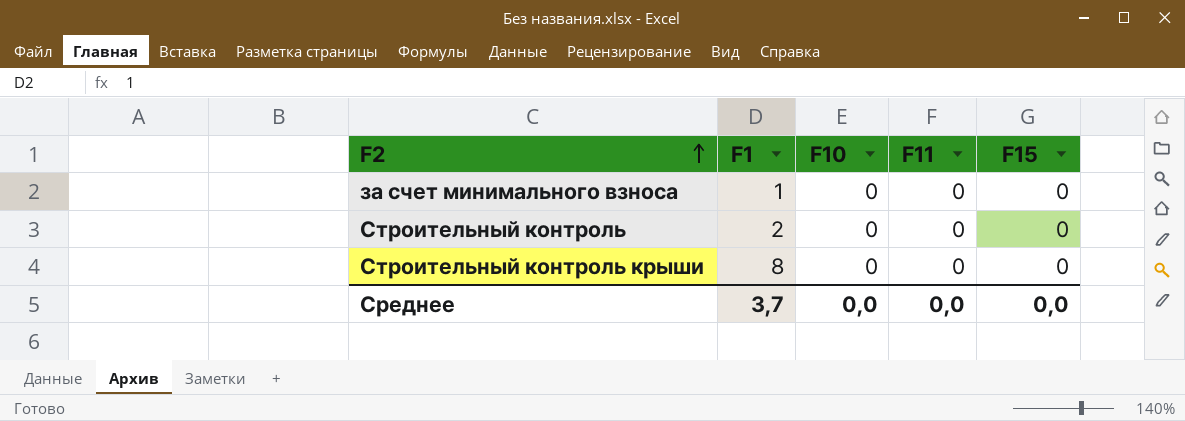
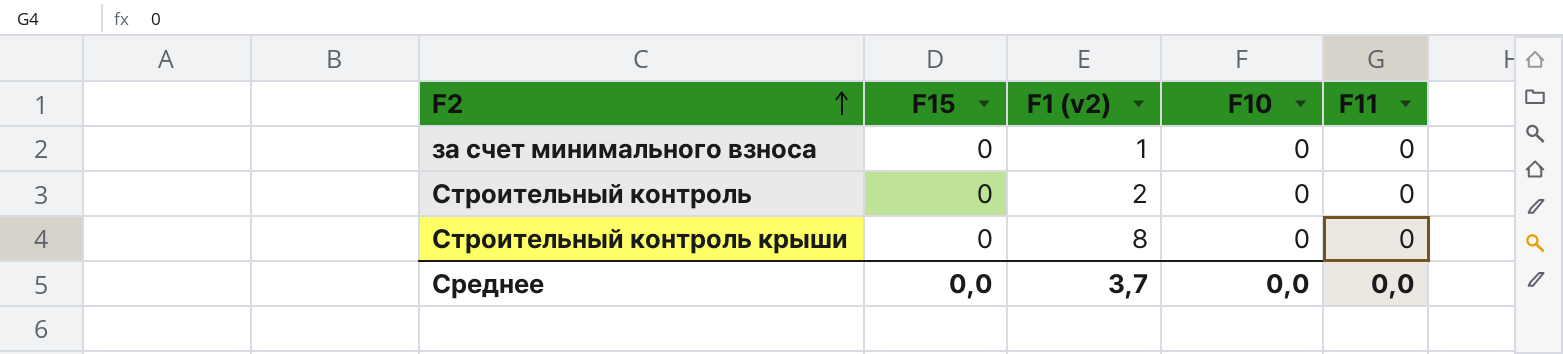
column F15 | position: 5 -> 2
column name: F1 -> F1 (v2)

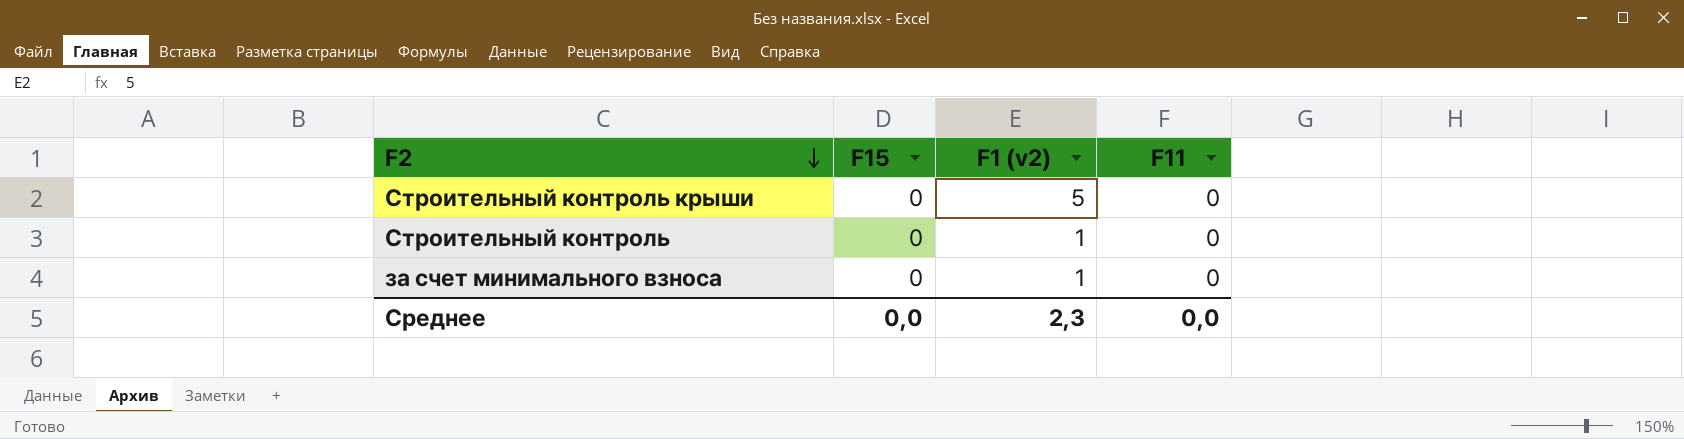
row order: F2 ascending -> F2 descending
column F10 | position: 4 -> none
Строительный контроль крыши | F1 (v2): 8 -> 5
Строительный контроль | F1 (v2): 2 -> 1
Среднее | F1 (v2): 3,7 -> 2,3

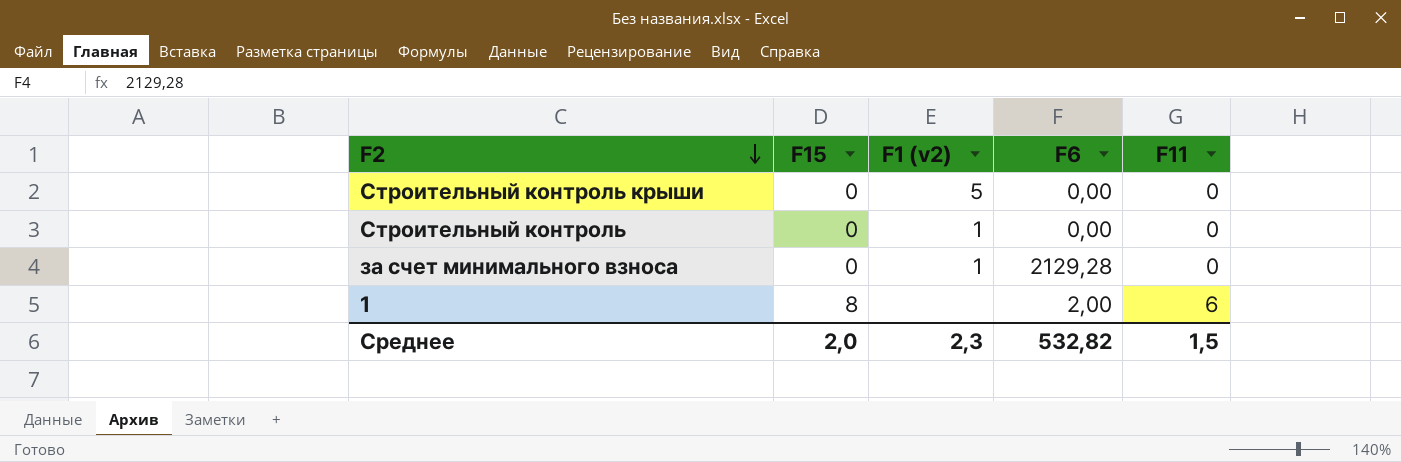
column F6 | position: none -> 4
row 1: none -> 8 | none | 2,00 | 6
Среднее | F15: 0,0 -> 2,0
Среднее | F11: 0,0 -> 1,5

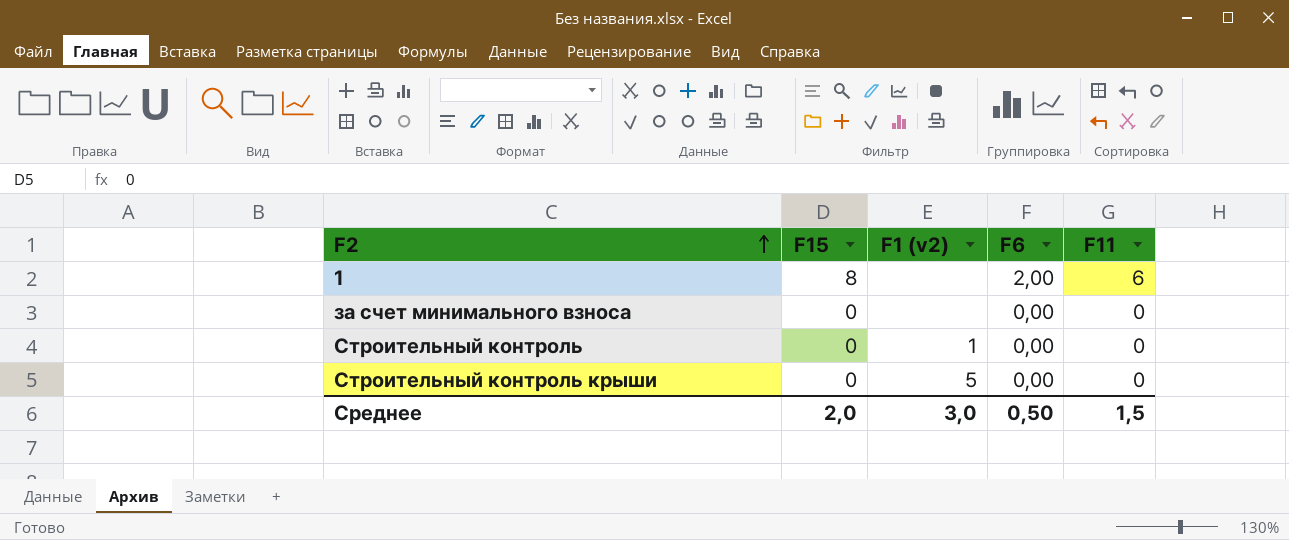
row order: F2 descending -> F2 ascending
за счет минимального взноса | F1 (v2): 1 -> none
за счет минимального взноса | F6: 2129,28 -> 0,00
Среднее | F1 (v2): 2,3 -> 3,0
Среднее | F6: 532,82 -> 0,50

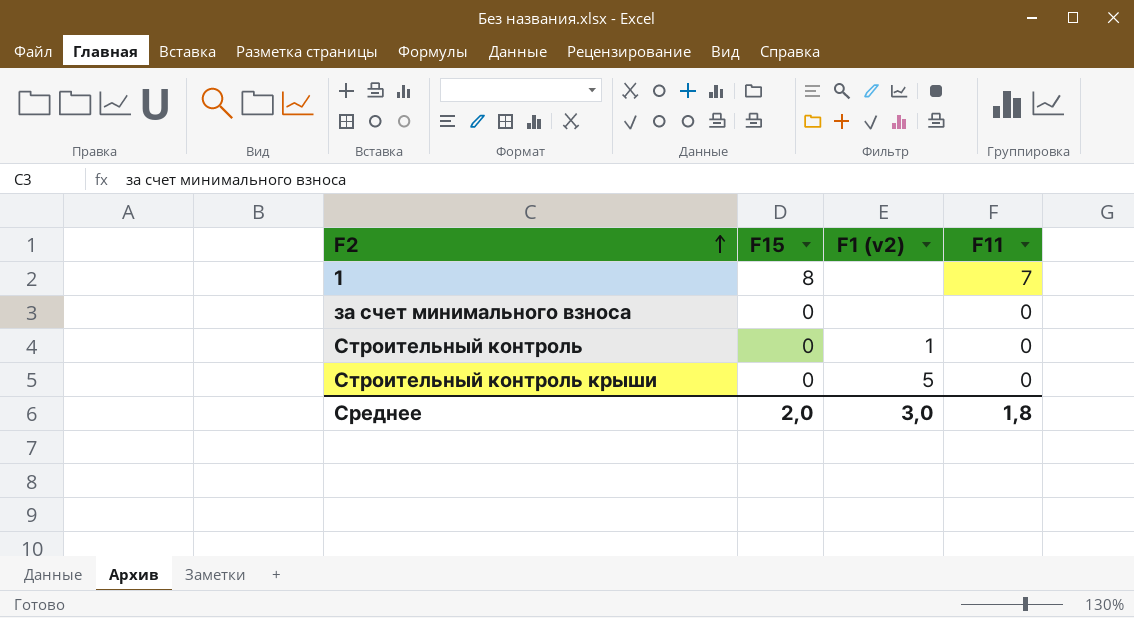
column F6 | position: 4 -> none
1 | F11: 6 -> 7
Среднее | F11: 1,5 -> 1,8

